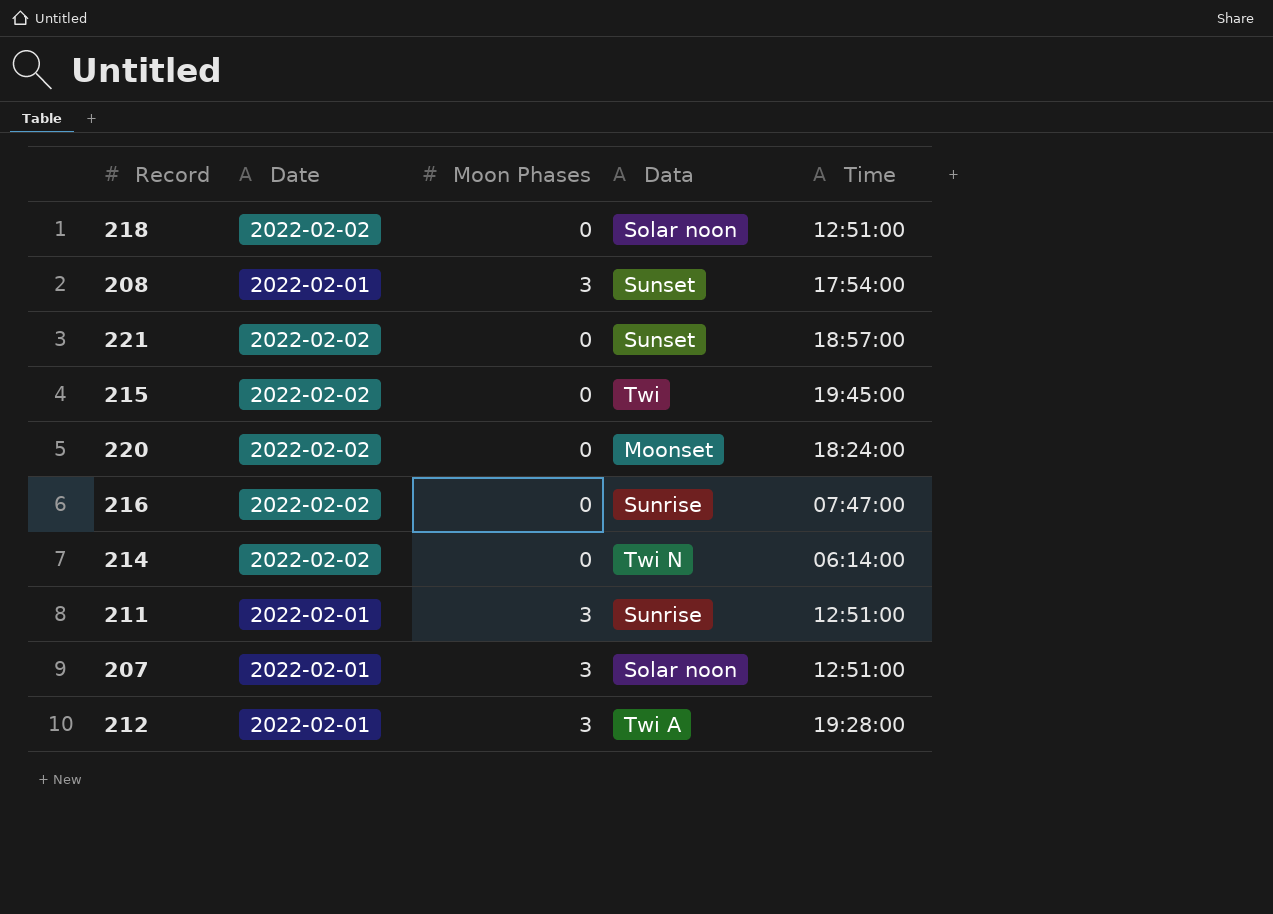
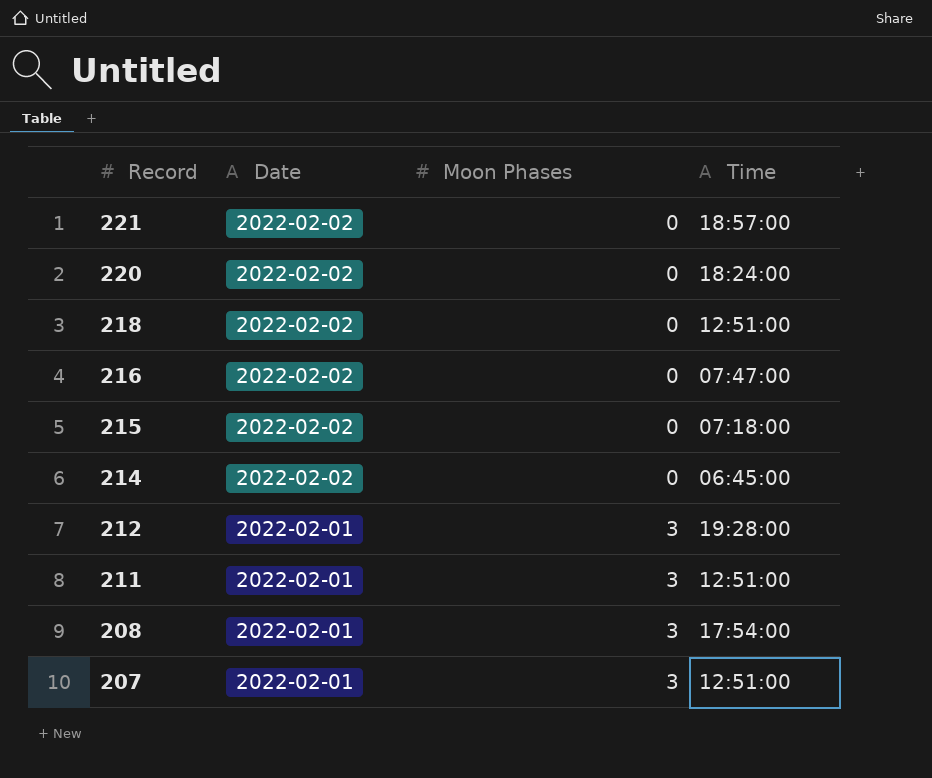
row order: none -> Record descending
column Data | position: 4 -> none
215 | Time: 19:45:00 -> 07:18:00
214 | Time: 06:14:00 -> 06:45:00

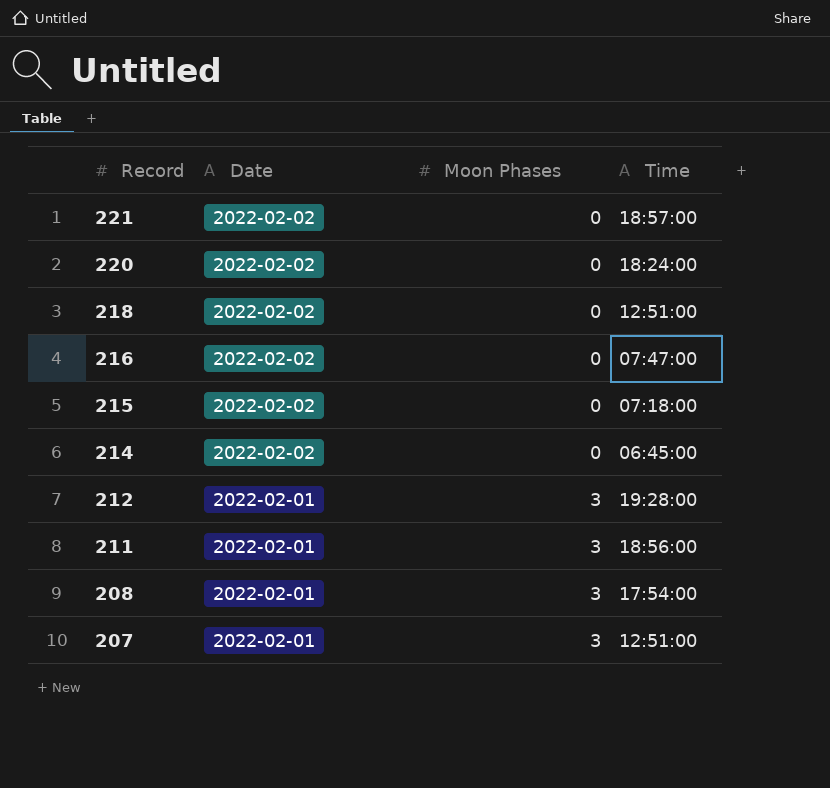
211 | Time: 12:51:00 -> 18:56:00

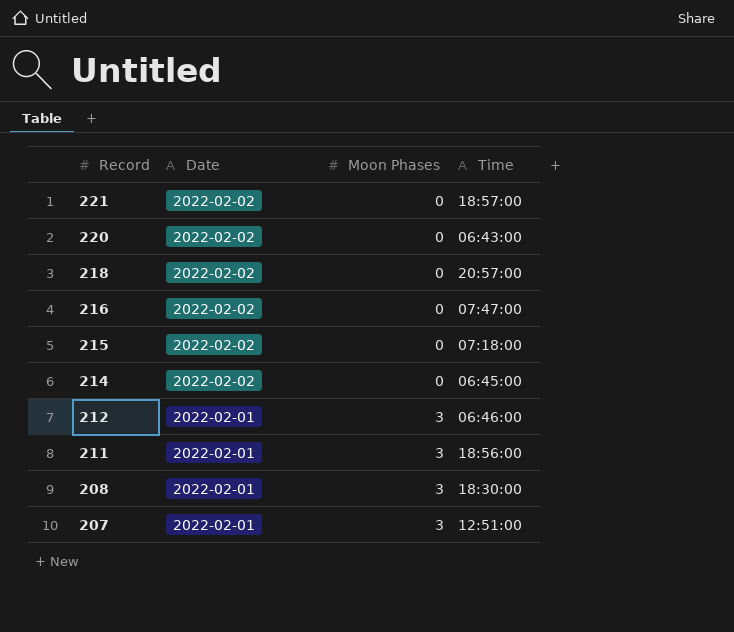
220 | Time: 18:24:00 -> 06:43:00
218 | Time: 12:51:00 -> 20:57:00
212 | Time: 19:28:00 -> 06:46:00
208 | Time: 17:54:00 -> 18:30:00

